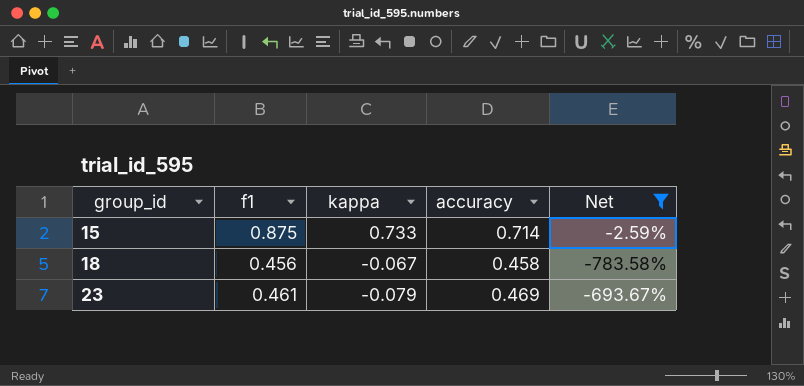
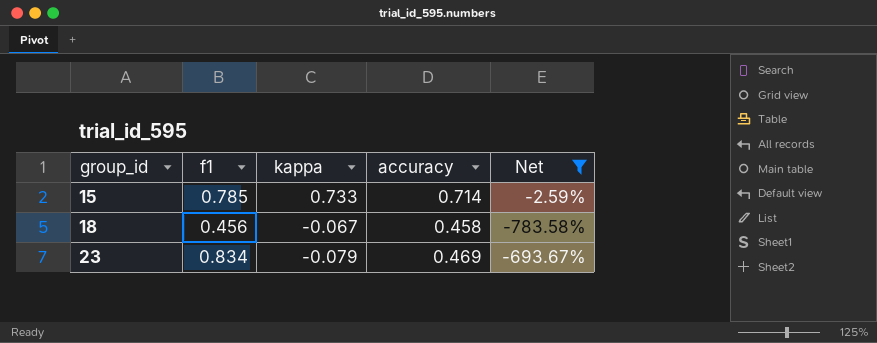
15 | f1: 0.875 -> 0.785
23 | f1: 0.461 -> 0.834

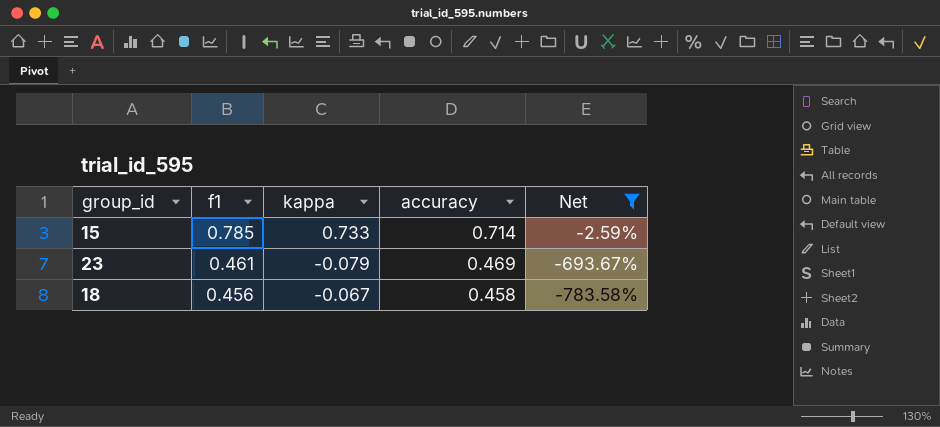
row order: group_id ascending -> f1 descending
23 | f1: 0.834 -> 0.461

